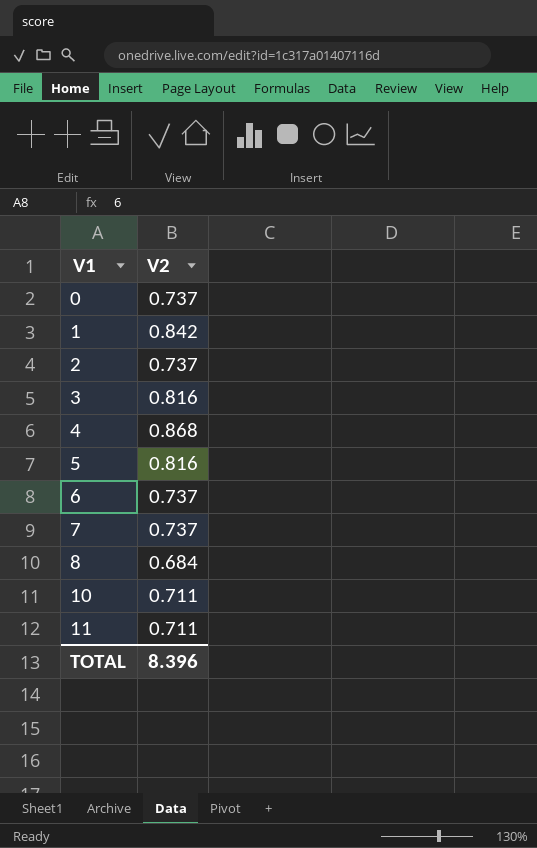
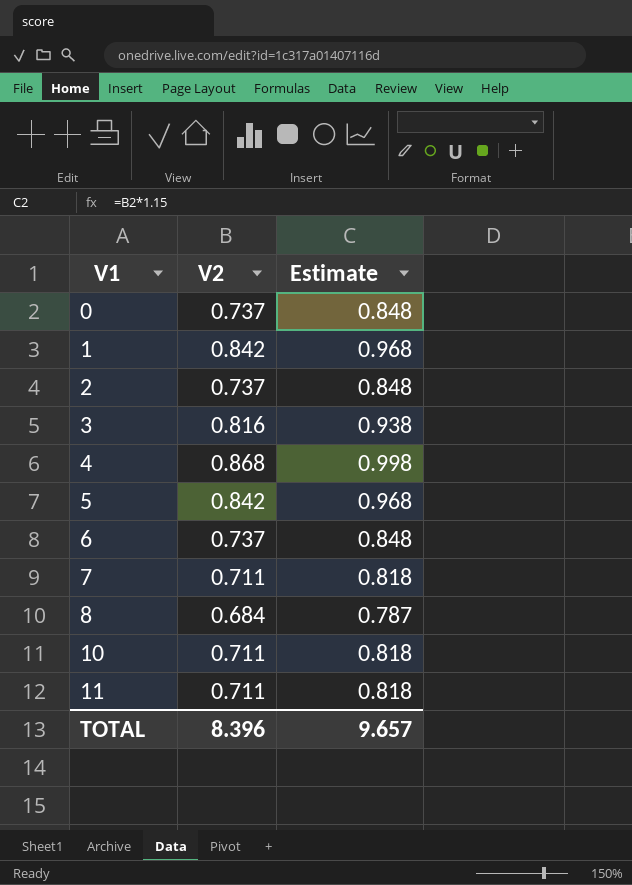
column Estimate | formula: none -> [V2] * 1.15
5 | V2: 0.816 -> 0.842
7 | V2: 0.737 -> 0.711

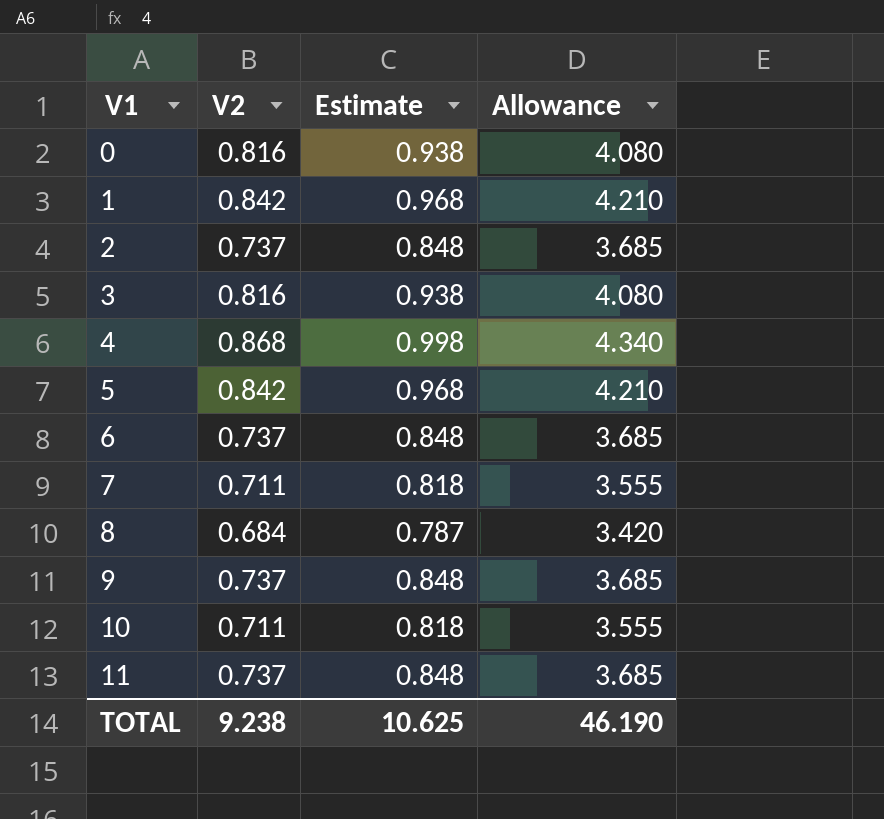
column Allowance | formula: none -> [V2] * 5
0 | V2: 0.737 -> 0.816
0 | Estimate: 0.848 -> 0.938
row 9: none -> 0.737 | 0.848 | 3.685
11 | V2: 0.711 -> 0.737
11 | Estimate: 0.818 -> 0.848
TOTAL | V2: 8.396 -> 9.238
TOTAL | Estimate: 9.657 -> 10.625

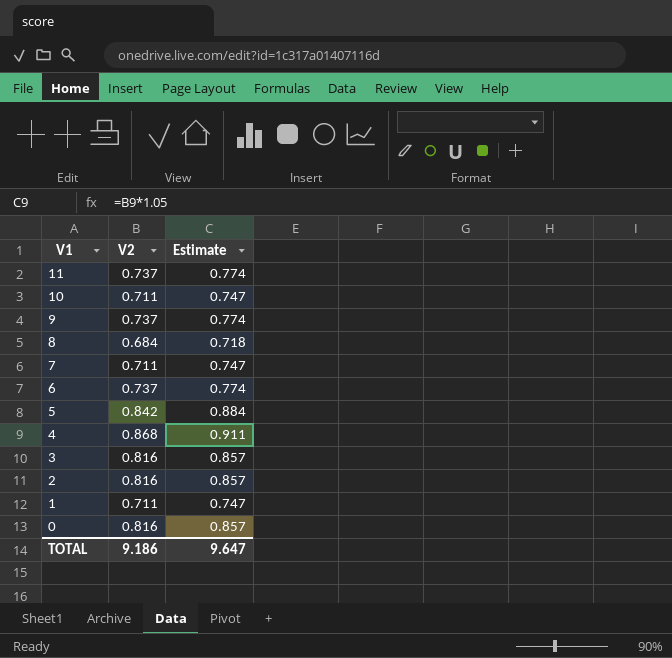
row order: V1 ascending -> V1 descending
column Allowance | formula: [V2] * 5 -> none
column Estimate | formula: [V2] * 1.15 -> [V2] * 1.05
2 | V2: 0.737 -> 0.816
1 | V2: 0.842 -> 0.711
TOTAL | V2: 9.238 -> 9.186
TOTAL | Estimate: 10.625 -> 9.647

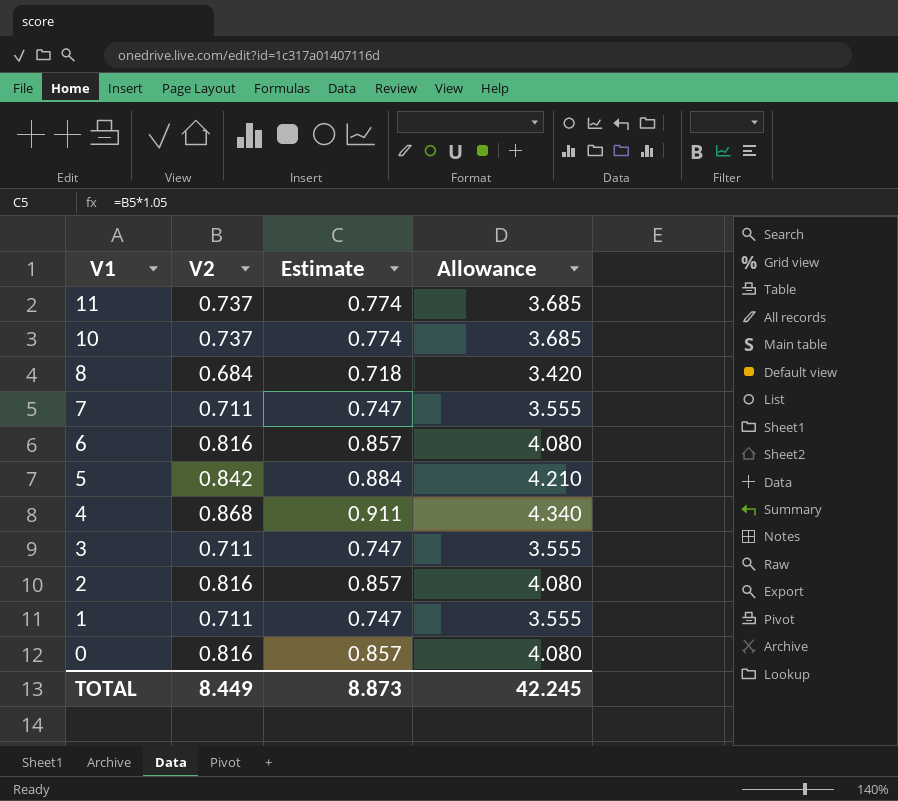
column Allowance | formula: none -> [V2] * 5
row 9: 0.737 | 0.774 -> none
10 | V2: 0.711 -> 0.737
10 | Estimate: 0.747 -> 0.774
6 | V2: 0.737 -> 0.816
6 | Estimate: 0.774 -> 0.857
3 | V2: 0.816 -> 0.711
3 | Estimate: 0.857 -> 0.747
TOTAL | V2: 9.186 -> 8.449
TOTAL | Estimate: 9.647 -> 8.873

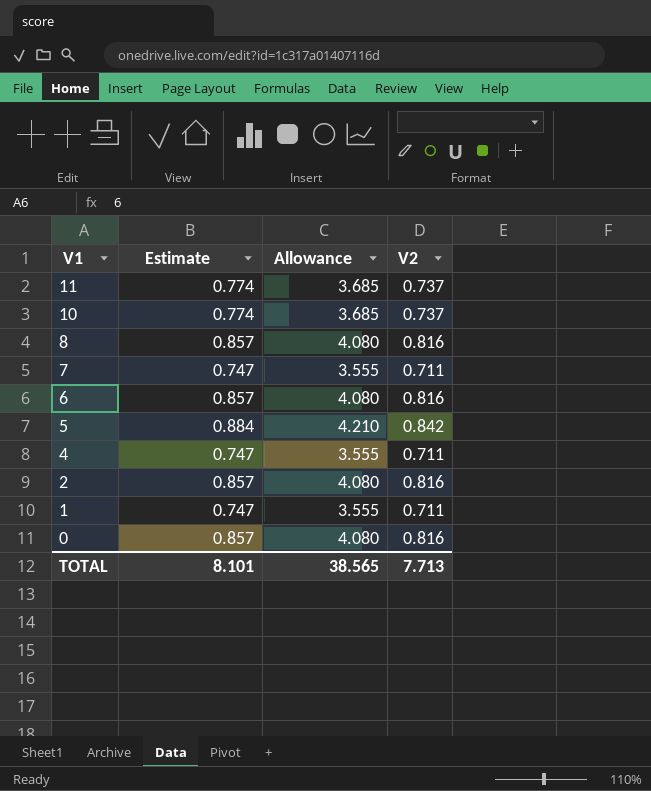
column V2 | position: 2 -> 4
row 3: 0.711 | 0.747 | 3.555 -> none
8 | Estimate: 0.718 -> 0.857
8 | Allowance: 3.420 -> 4.080
8 | V2: 0.684 -> 0.816
4 | Estimate: 0.911 -> 0.747
4 | Allowance: 4.340 -> 3.555
4 | V2: 0.868 -> 0.711
TOTAL | Estimate: 8.873 -> 8.101
TOTAL | Allowance: 42.245 -> 38.565
TOTAL | V2: 8.449 -> 7.713

